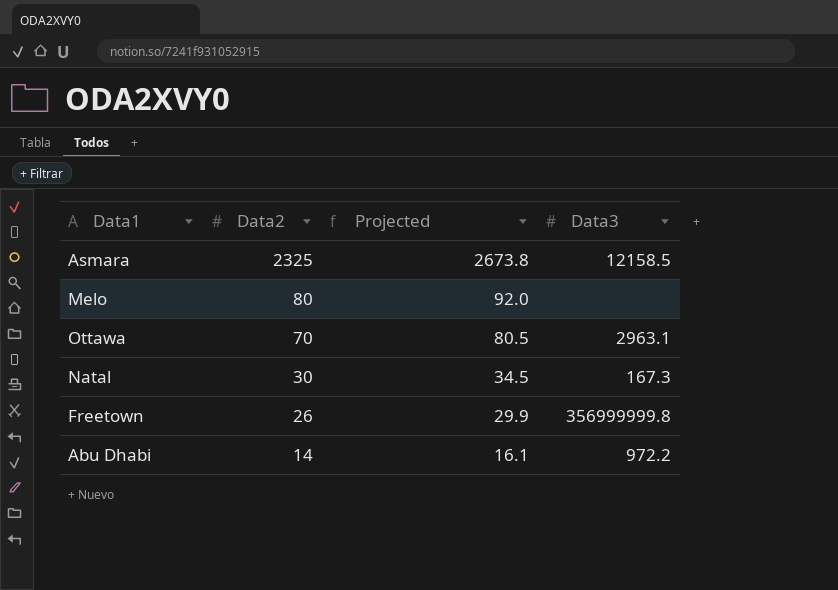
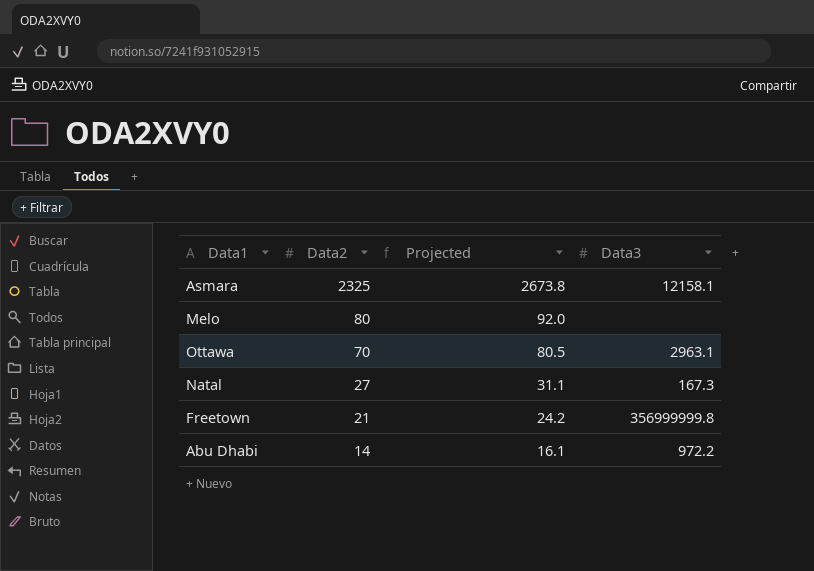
Asmara | Data3: 12158.5 -> 12158.1
Natal | Data2: 30 -> 27
Natal | Projected: 34.5 -> 31.1
Freetown | Data2: 26 -> 21
Freetown | Projected: 29.9 -> 24.2

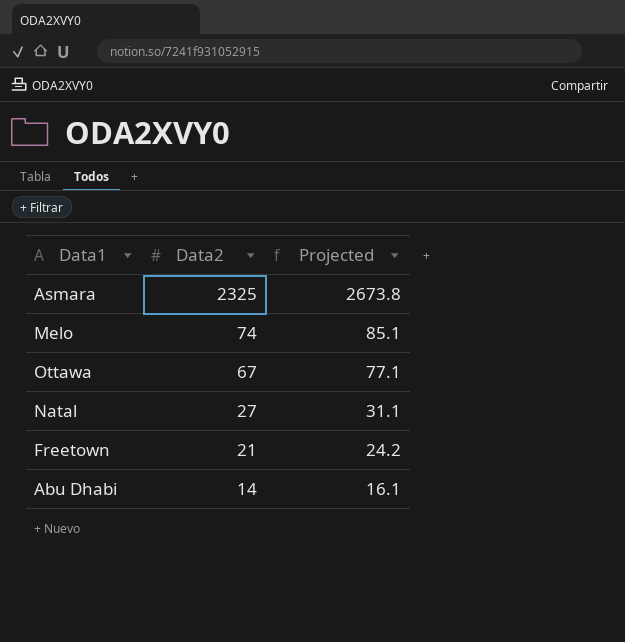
column Data3 | position: 4 -> none
Melo | Data2: 80 -> 74
Melo | Projected: 92.0 -> 85.1
Ottawa | Data2: 70 -> 67
Ottawa | Projected: 80.5 -> 77.1

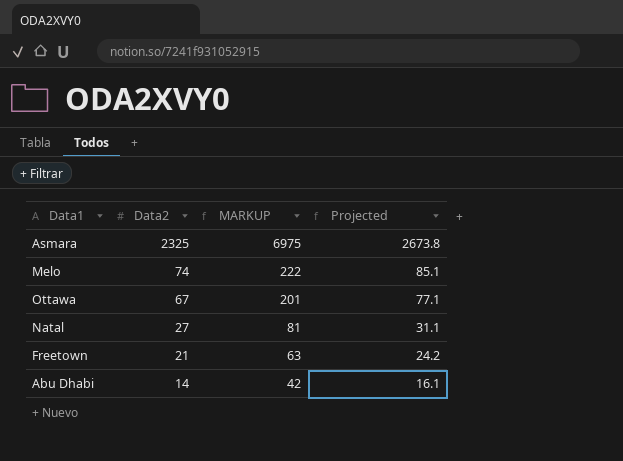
column MARKUP | formula: none -> [Data2] * 3

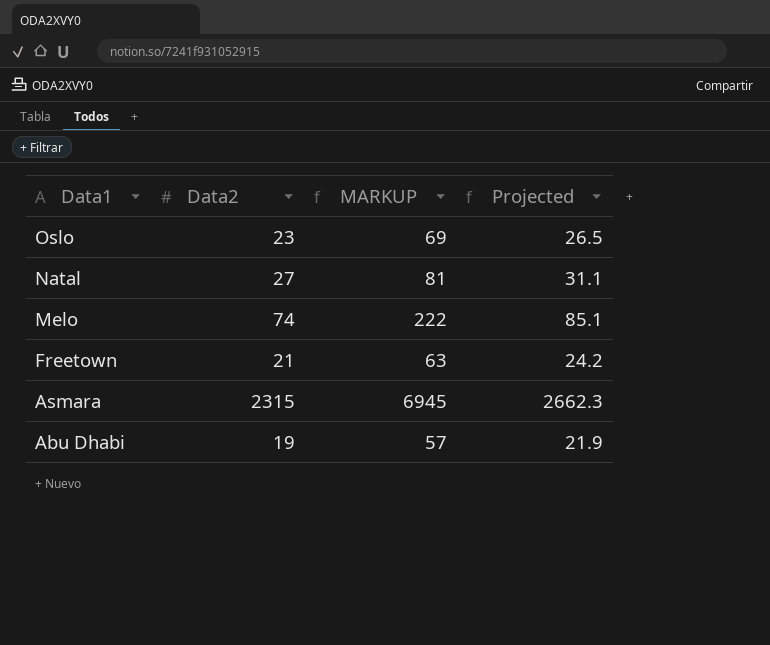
row order: Data2 descending -> Data1 descending
row Ottawa: 67 | 201 | 77.1 -> none
row Oslo: none -> 23 | 69 | 26.5
Asmara | Data2: 2325 -> 2315
Asmara | MARKUP: 6975 -> 6945
Asmara | Projected: 2673.8 -> 2662.3
Abu Dhabi | Data2: 14 -> 19
Abu Dhabi | MARKUP: 42 -> 57
Abu Dhabi | Projected: 16.1 -> 21.9

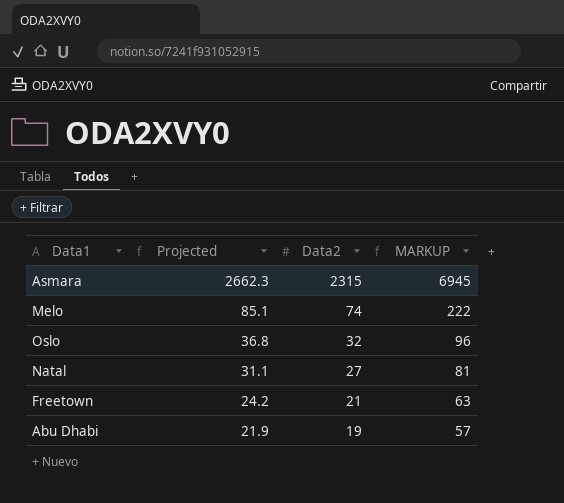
row order: Data1 descending -> Projected descending
column Projected | position: 4 -> 2
Oslo | Projected: 26.5 -> 36.8
Oslo | Data2: 23 -> 32
Oslo | MARKUP: 69 -> 96

